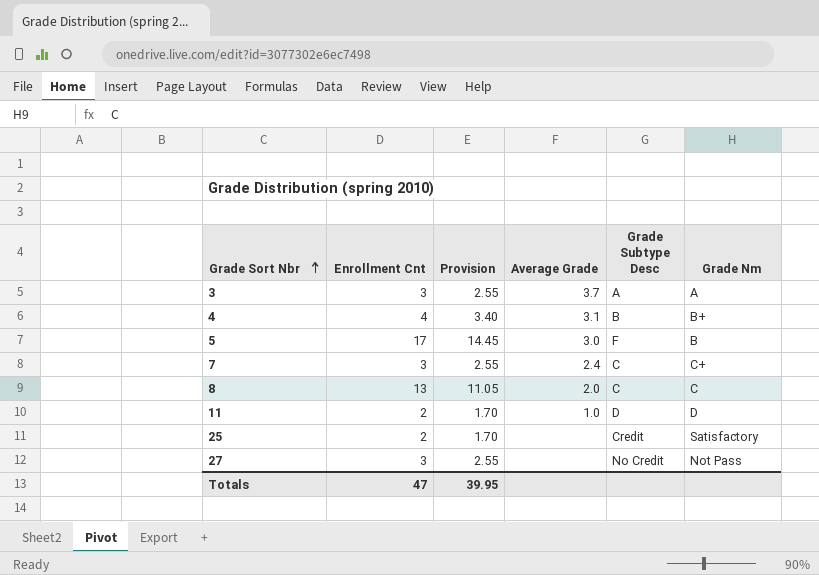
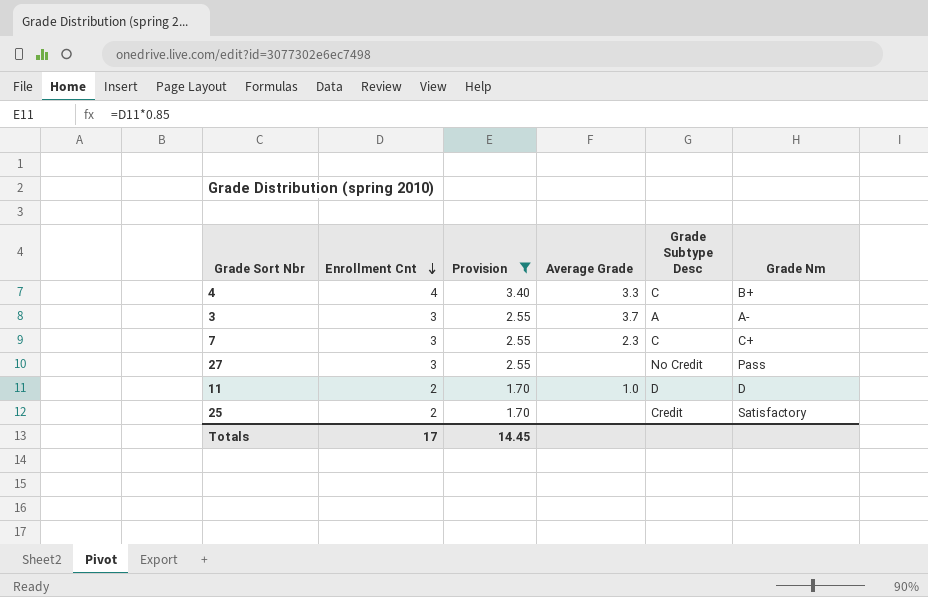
filter: none -> Provision <= 3.40
row order: Grade Sort Nbr ascending -> Enrollment Cnt descending
4 | Average Grade: 3.1 -> 3.3
4 | Grade Subtype Desc: B -> C
3 | Grade Nm: A -> A-
7 | Average Grade: 2.4 -> 2.3
27 | Grade Nm: Not Pass -> Pass
Totals | Enrollment Cnt: 47 -> 17
Totals | Provision: 39.95 -> 14.45

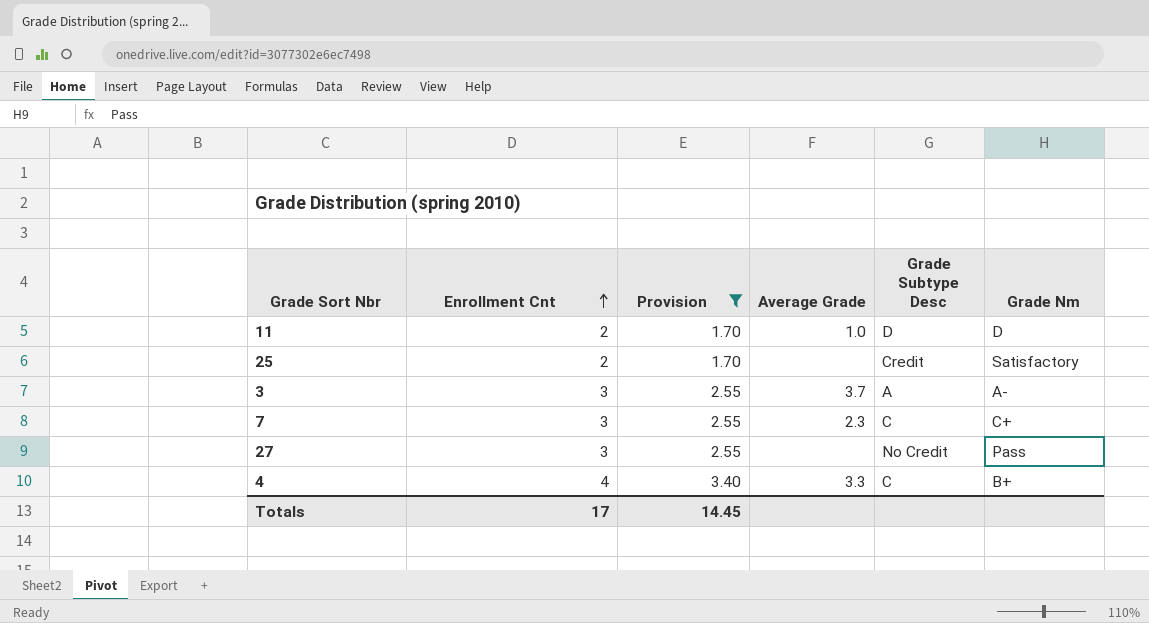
row order: Enrollment Cnt descending -> Enrollment Cnt ascending

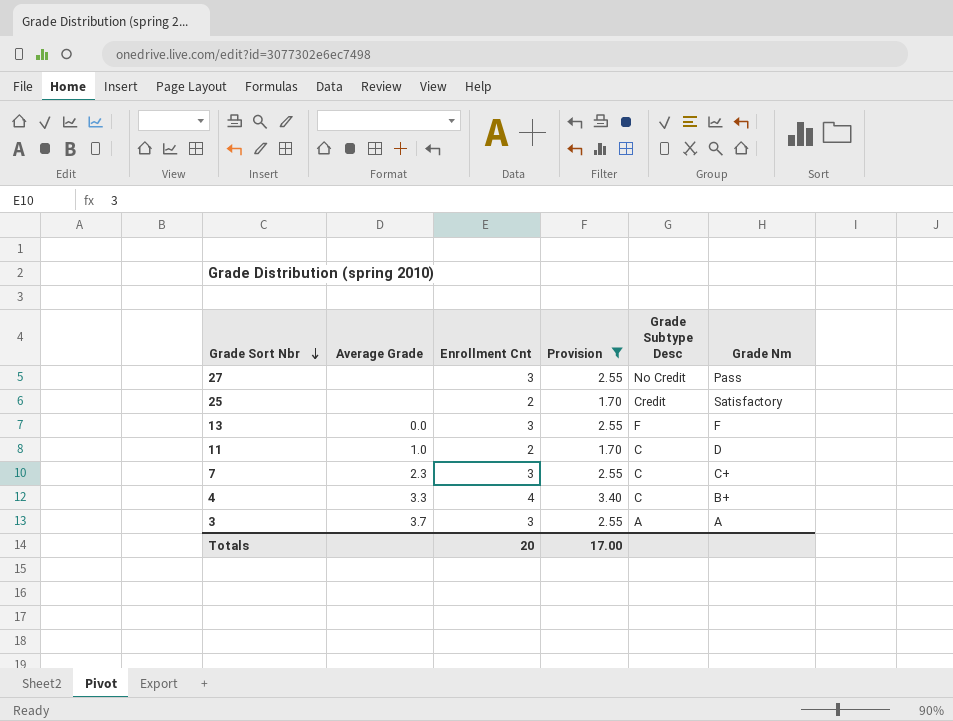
row order: Enrollment Cnt ascending -> Grade Sort Nbr descending
column Average Grade | position: 4 -> 2
row 13: none -> 0.0 | 3 | 2.55 | F | F
11 | Grade Subtype Desc: D -> C
3 | Grade Nm: A- -> A
Totals | Enrollment Cnt: 17 -> 20
Totals | Provision: 14.45 -> 17.00

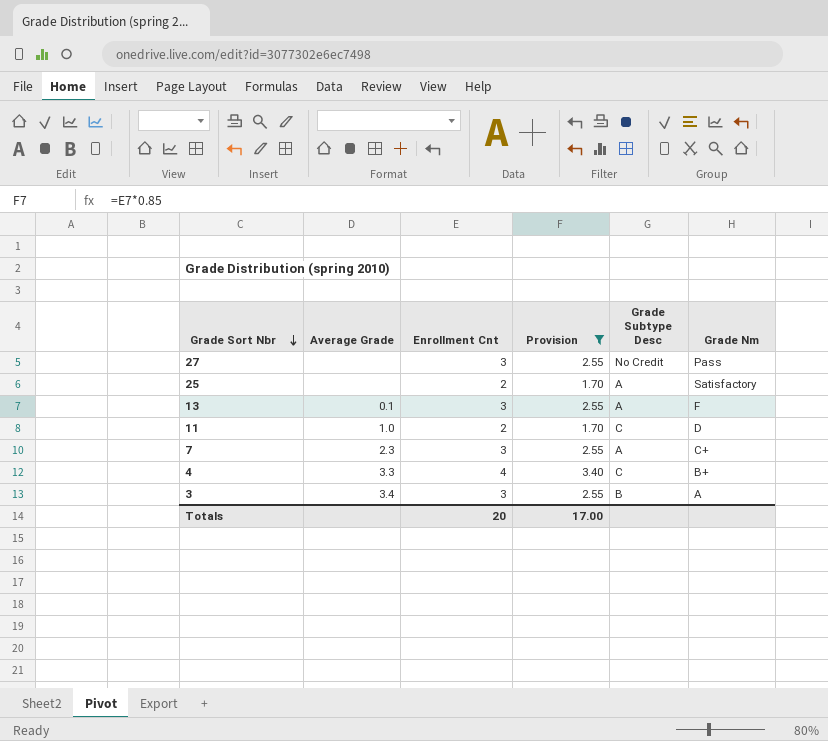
25 | Grade Subtype Desc: Credit -> A
13 | Average Grade: 0.0 -> 0.1
13 | Grade Subtype Desc: F -> A
7 | Grade Subtype Desc: C -> A
3 | Average Grade: 3.7 -> 3.4
3 | Grade Subtype Desc: A -> B

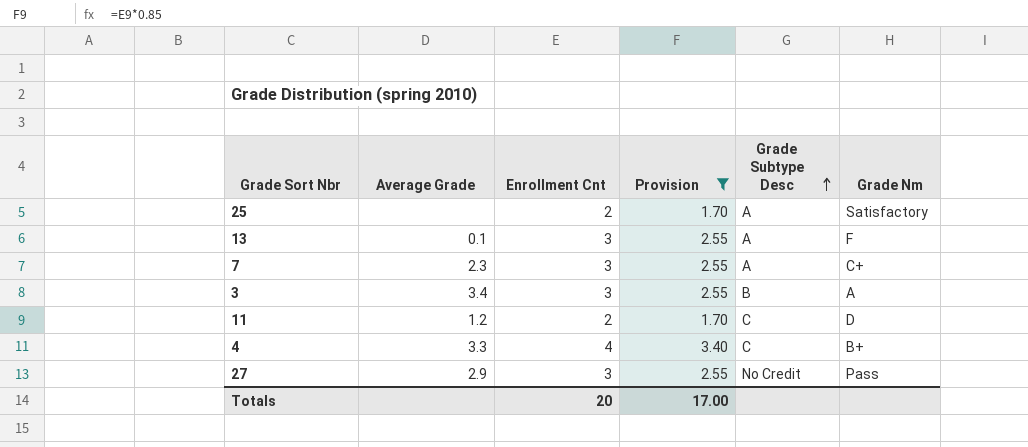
row order: Grade Sort Nbr descending -> Grade Subtype Desc ascending
11 | Average Grade: 1.0 -> 1.2
27 | Average Grade: none -> 2.9

